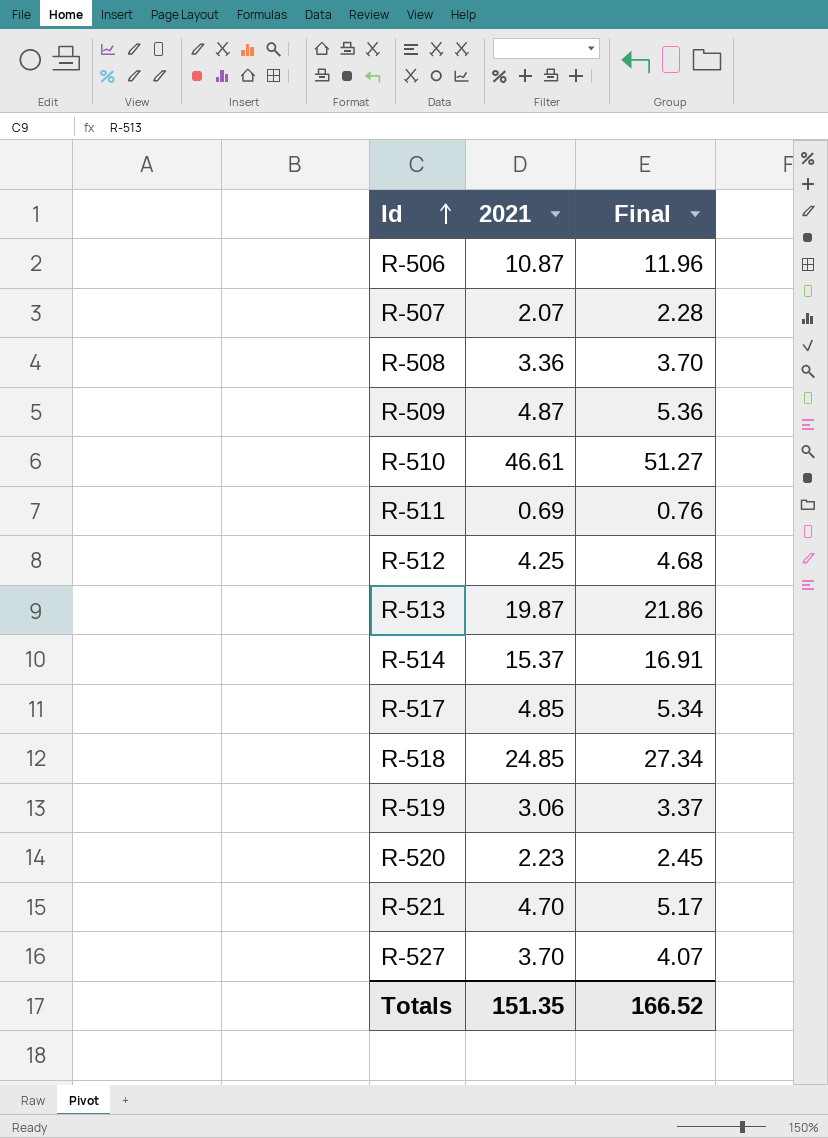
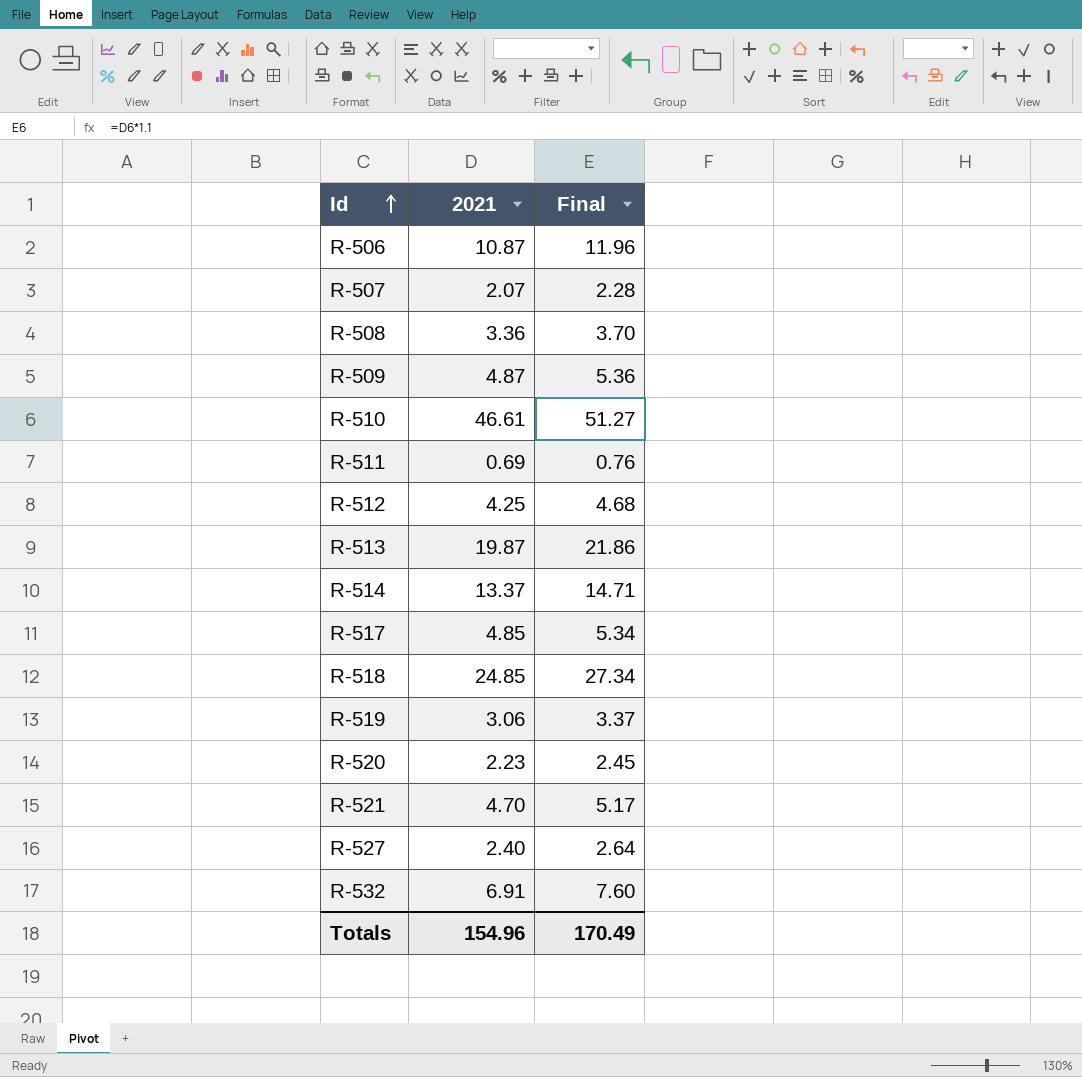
R-514 | 2021: 15.37 -> 13.37
R-514 | Final: 16.91 -> 14.71
R-527 | 2021: 3.70 -> 2.40
R-527 | Final: 4.07 -> 2.64
row R-532: none -> 6.91 | 7.60
Totals | 2021: 151.35 -> 154.96
Totals | Final: 166.52 -> 170.49

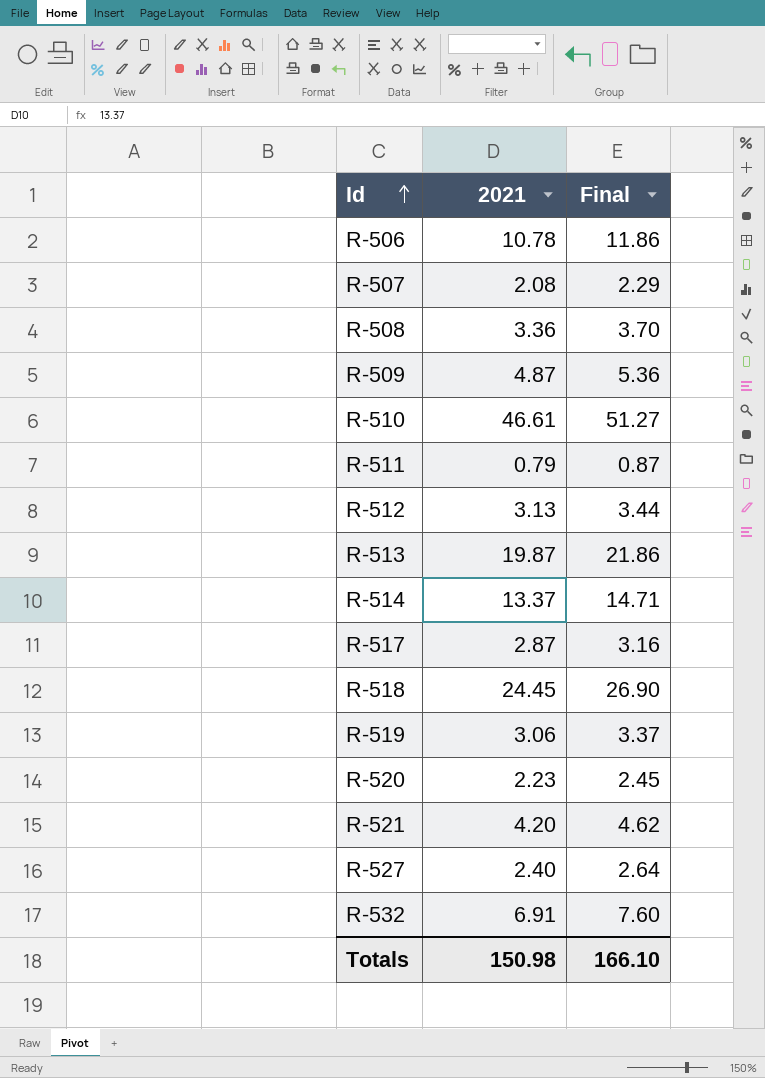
R-506 | 2021: 10.87 -> 10.78
R-506 | Final: 11.96 -> 11.86
R-507 | 2021: 2.07 -> 2.08
R-507 | Final: 2.28 -> 2.29
R-511 | 2021: 0.69 -> 0.79
R-511 | Final: 0.76 -> 0.87
R-512 | 2021: 4.25 -> 3.13
R-512 | Final: 4.68 -> 3.44
R-517 | 2021: 4.85 -> 2.87
R-517 | Final: 5.34 -> 3.16
R-518 | 2021: 24.85 -> 24.45
R-518 | Final: 27.34 -> 26.90
R-521 | 2021: 4.70 -> 4.20
R-521 | Final: 5.17 -> 4.62
Totals | 2021: 154.96 -> 150.98
Totals | Final: 170.49 -> 166.10

